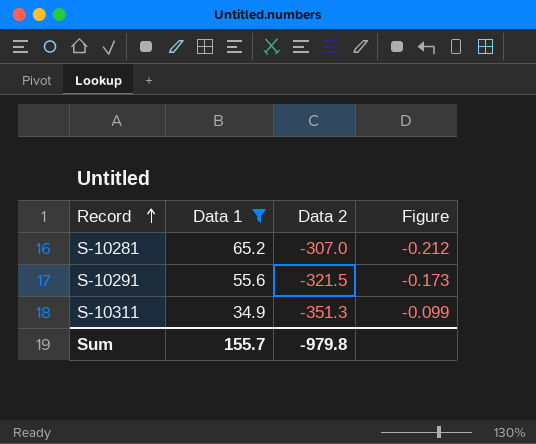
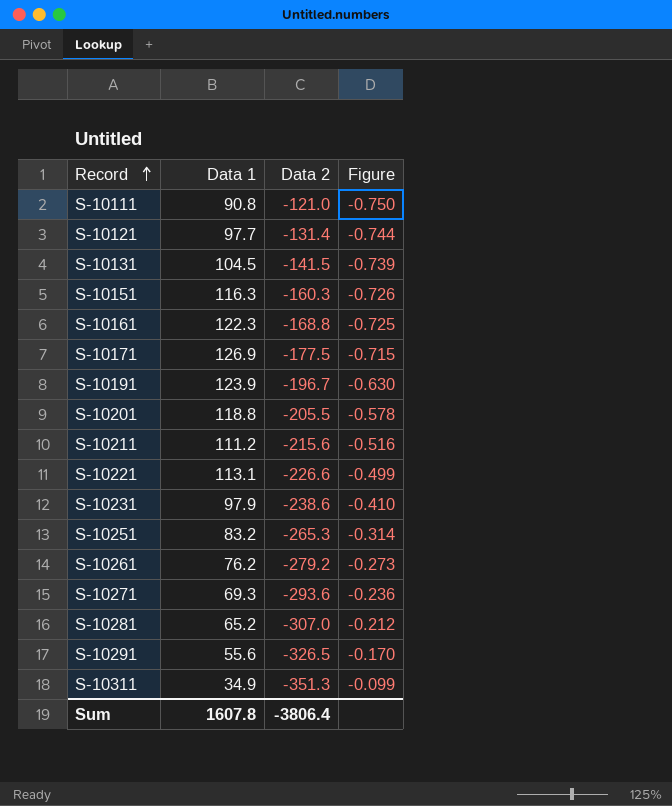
filter: Data 1 <= 65.2 -> none
S-10291 | Data 2: -321.5 -> -326.5
S-10291 | Figure: -0.173 -> -0.170
Sum | Data 1: 155.7 -> 1607.8
Sum | Data 2: -979.8 -> -3806.4

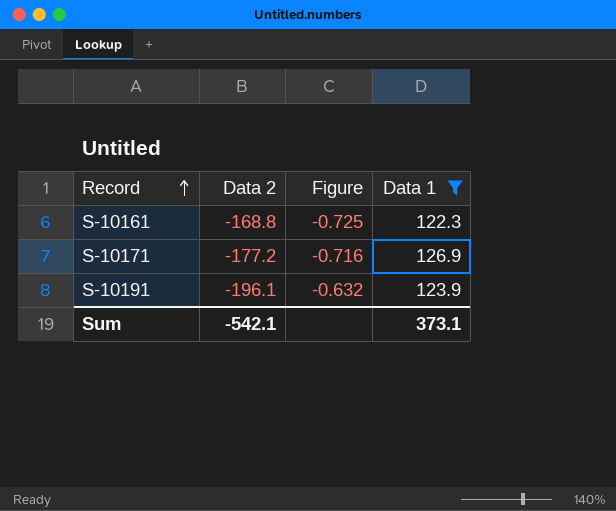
filter: none -> Data 1 >= 122.3
column Data 1 | position: 2 -> 4
S-10171 | Data 2: -177.5 -> -177.2
S-10171 | Figure: -0.715 -> -0.716
S-10191 | Data 2: -196.7 -> -196.1
S-10191 | Figure: -0.630 -> -0.632
Sum | Data 2: -3806.4 -> -542.1
Sum | Data 1: 1607.8 -> 373.1

